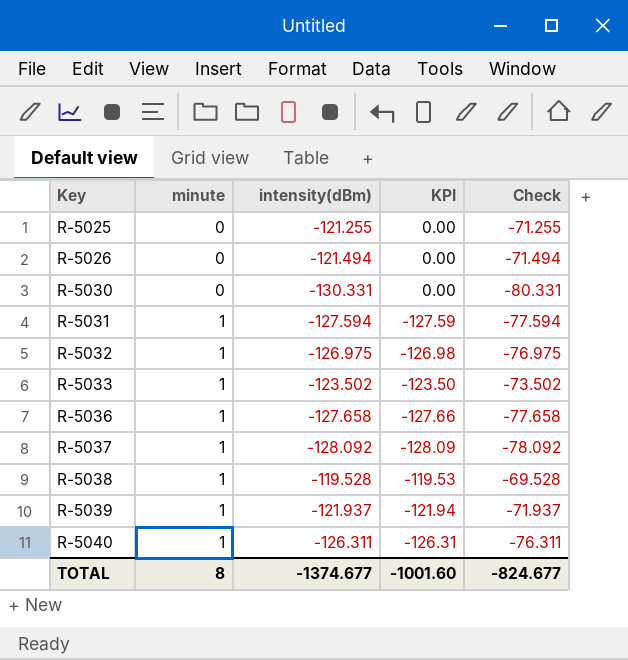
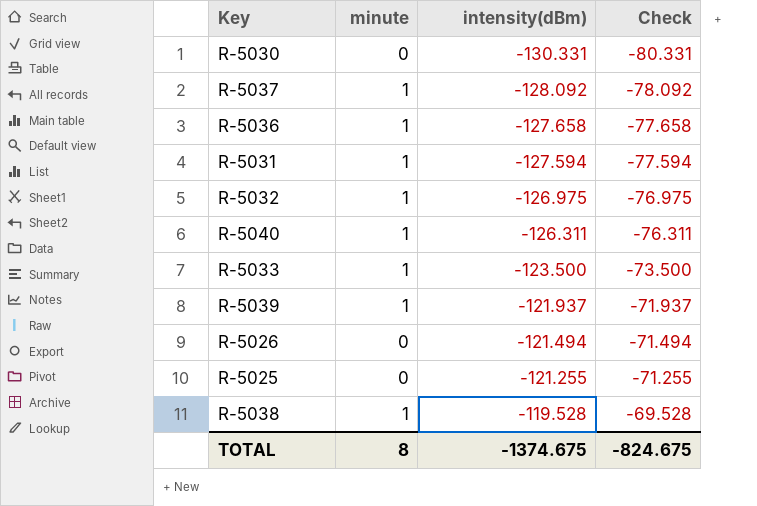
row order: Key ascending -> intensity(dBm) ascending
column KPI | formula: [minute] * [intensity(dBm)] -> none
R-5033 | intensity(dBm): -123.502 -> -123.500
R-5033 | Check: -73.502 -> -73.500
TOTAL | intensity(dBm): -1374.677 -> -1374.675
TOTAL | Check: -824.677 -> -824.675

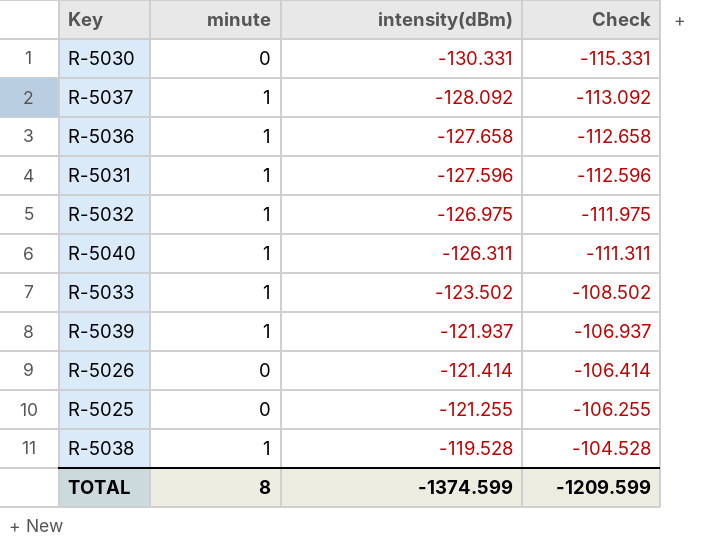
column Check | formula: [intensity(dBm)] + 50 -> [intensity(dBm)] + 15
R-5031 | intensity(dBm): -127.594 -> -127.596
R-5033 | intensity(dBm): -123.500 -> -123.502
R-5026 | intensity(dBm): -121.494 -> -121.414
TOTAL | intensity(dBm): -1374.675 -> -1374.599
TOTAL | Check: -824.675 -> -1209.599

